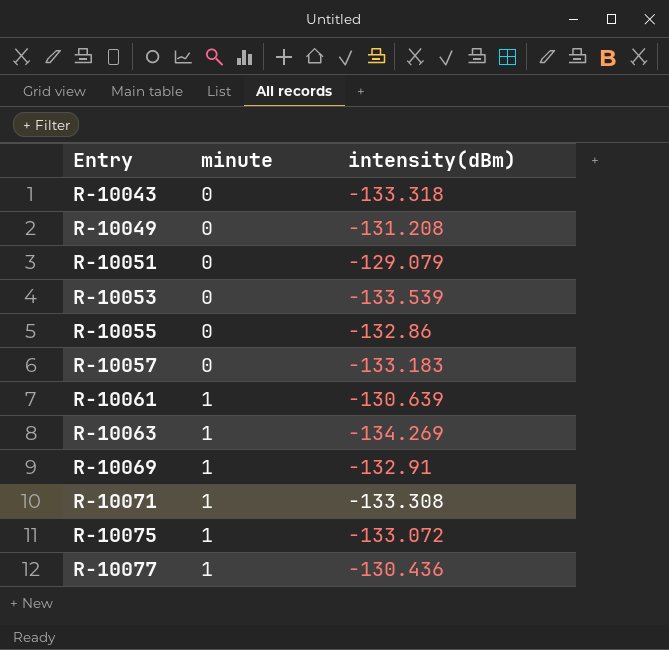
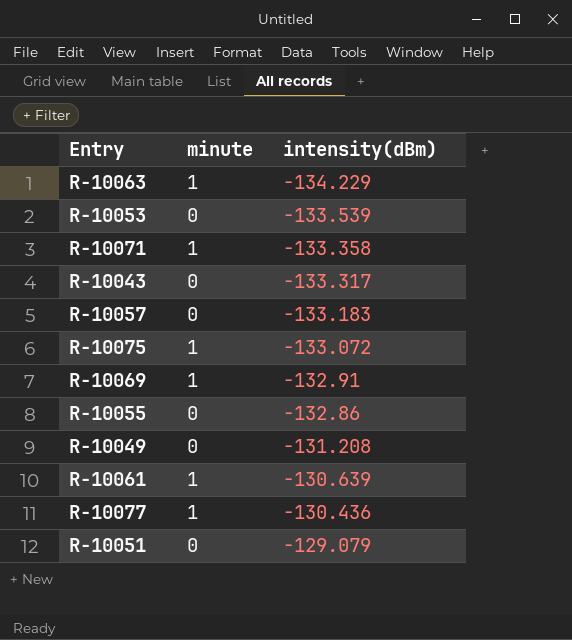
row order: Entry ascending -> intensity(dBm) ascending
R-10063 | intensity(dBm): -134.269 -> -134.229
R-10071 | intensity(dBm): -133.308 -> -133.358
R-10043 | intensity(dBm): -133.318 -> -133.317

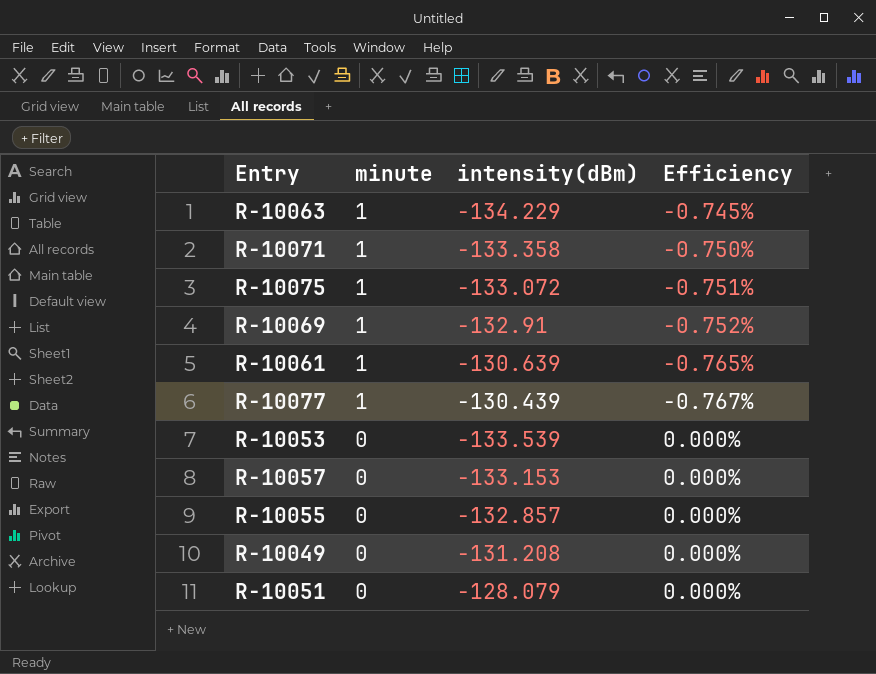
row order: intensity(dBm) ascending -> minute descending
column Efficiency | formula: none -> [minute] / [intensity(dBm)]
row R-10043: 0 | -133.317 -> none
R-10077 | intensity(dBm): -130.436 -> -130.439
R-10057 | intensity(dBm): -133.183 -> -133.153
R-10055 | intensity(dBm): -132.86 -> -132.857
R-10051 | intensity(dBm): -129.079 -> -128.079

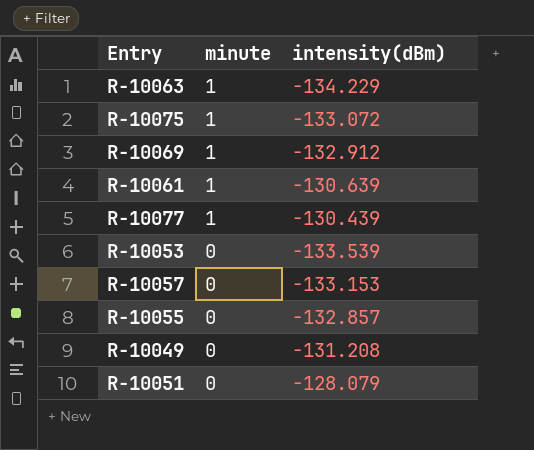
column Efficiency | formula: [minute] / [intensity(dBm)] -> none
row R-10071: 1 | -133.358 | -0.750% -> none
R-10069 | intensity(dBm): -132.91 -> -132.912

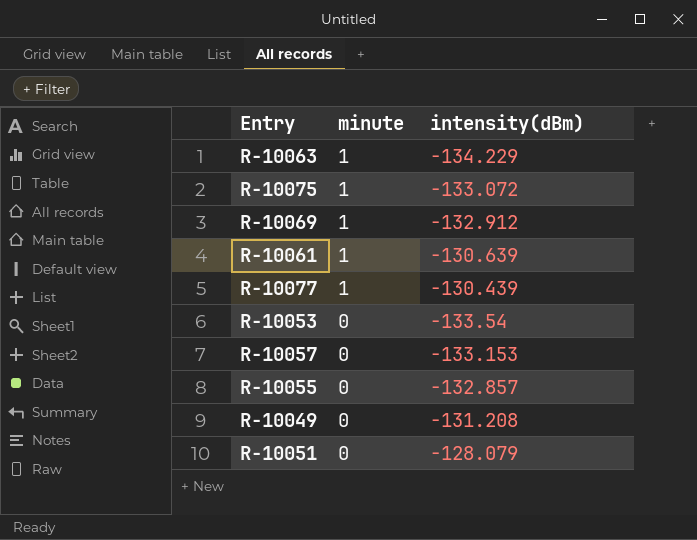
R-10053 | intensity(dBm): -133.539 -> -133.54

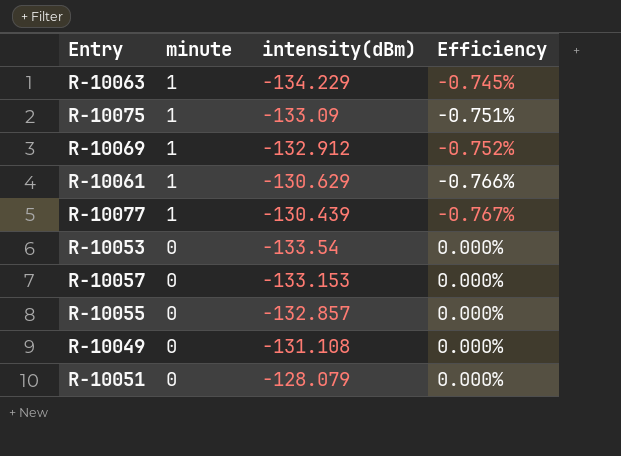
column Efficiency | formula: none -> [minute] / [intensity(dBm)]
R-10075 | intensity(dBm): -133.072 -> -133.09
R-10061 | intensity(dBm): -130.639 -> -130.629
R-10049 | intensity(dBm): -131.208 -> -131.108

